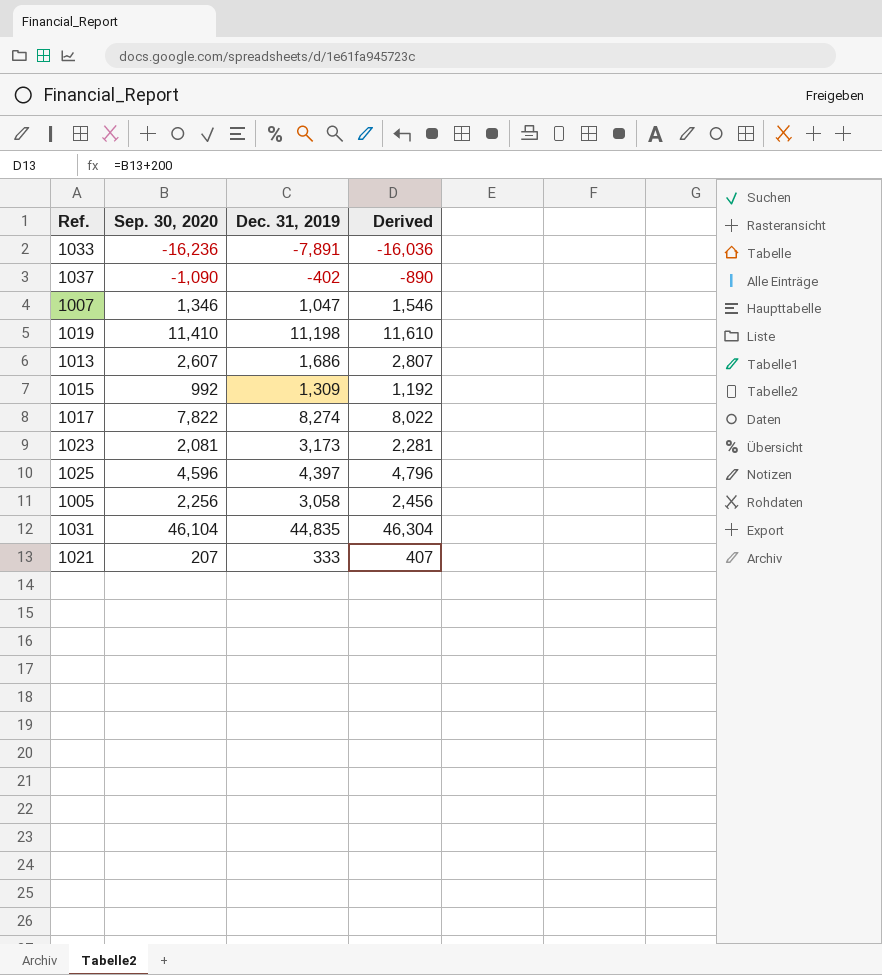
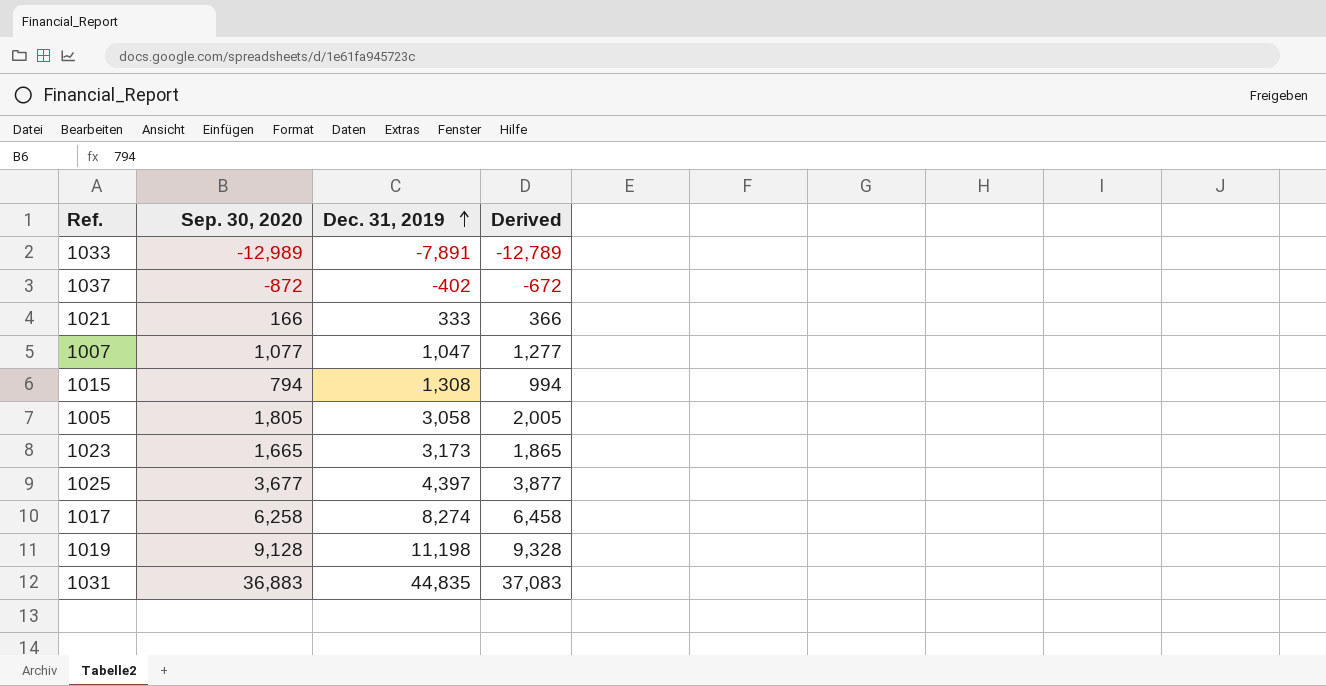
row order: none -> Dec. 31, 2019 ascending
row 1013: 2,607 | 1,686 | 2,807 -> none
1033 | Sep. 30, 2020: -16,236 -> -12,989
1033 | Derived: -16,036 -> -12,789
1037 | Sep. 30, 2020: -1,090 -> -872
1037 | Derived: -890 -> -672
1021 | Sep. 30, 2020: 207 -> 166
1021 | Derived: 407 -> 366
1007 | Sep. 30, 2020: 1,346 -> 1,077
1007 | Derived: 1,546 -> 1,277
1015 | Sep. 30, 2020: 992 -> 794
1015 | Dec. 31, 2019: 1,309 -> 1,308
1015 | Derived: 1,192 -> 994
1005 | Sep. 30, 2020: 2,256 -> 1,805
1005 | Derived: 2,456 -> 2,005
1023 | Sep. 30, 2020: 2,081 -> 1,665
1023 | Derived: 2,281 -> 1,865
1025 | Sep. 30, 2020: 4,596 -> 3,677
1025 | Derived: 4,796 -> 3,877
1017 | Sep. 30, 2020: 7,822 -> 6,258
1017 | Derived: 8,022 -> 6,458
1019 | Sep. 30, 2020: 11,410 -> 9,128
1019 | Derived: 11,610 -> 9,328
1031 | Sep. 30, 2020: 46,104 -> 36,883
1031 | Derived: 46,304 -> 37,083

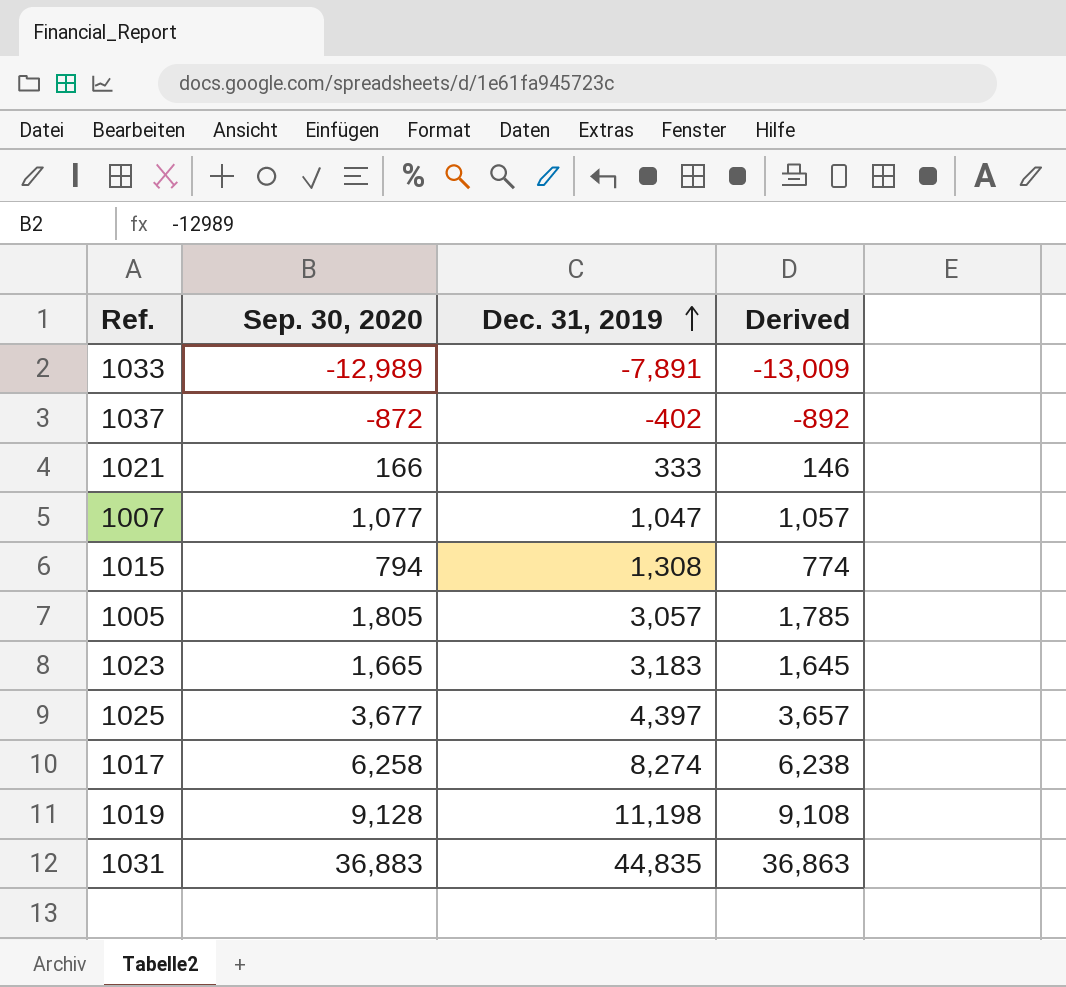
column Derived | formula: [Sep. 30, 2020] + 200 -> [Sep. 30, 2020] - 20
1005 | Dec. 31, 2019: 3,058 -> 3,057
1023 | Dec. 31, 2019: 3,173 -> 3,183

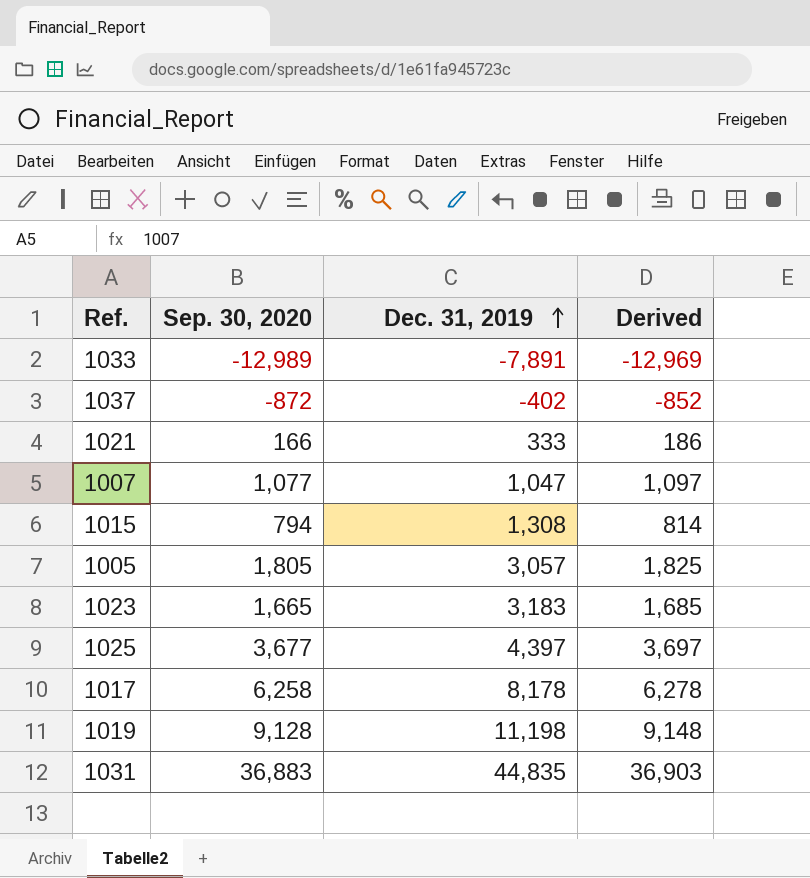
column Derived | formula: [Sep. 30, 2020] - 20 -> [Sep. 30, 2020] + 20
1017 | Dec. 31, 2019: 8,274 -> 8,178

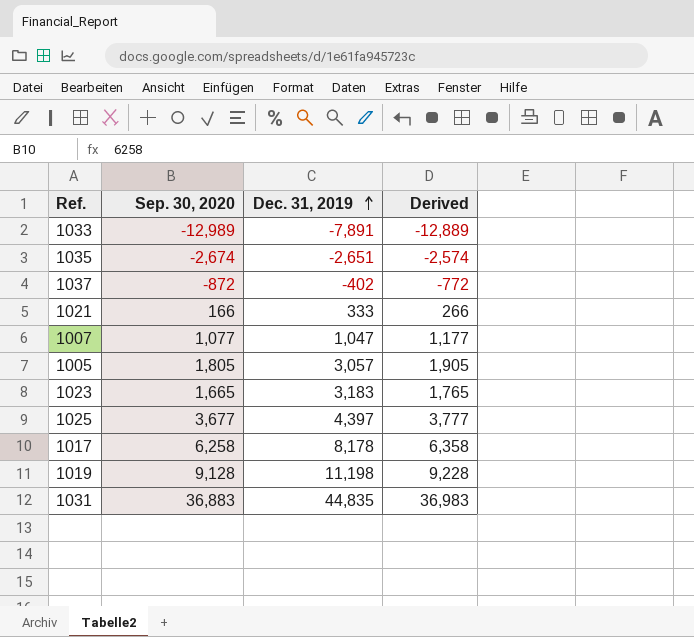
column Derived | formula: [Sep. 30, 2020] + 20 -> [Sep. 30, 2020] + 100
row 1015: 794 | 1,308 | 814 -> none
row 1035: none -> -2,674 | -2,651 | -2,574

